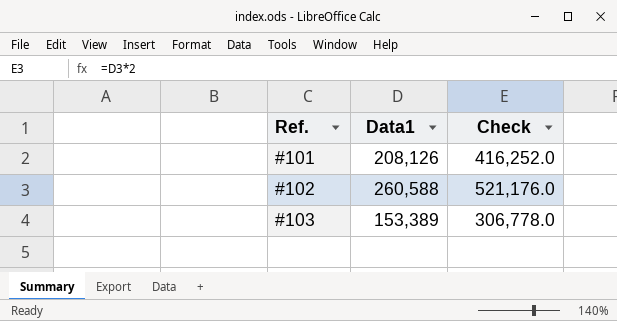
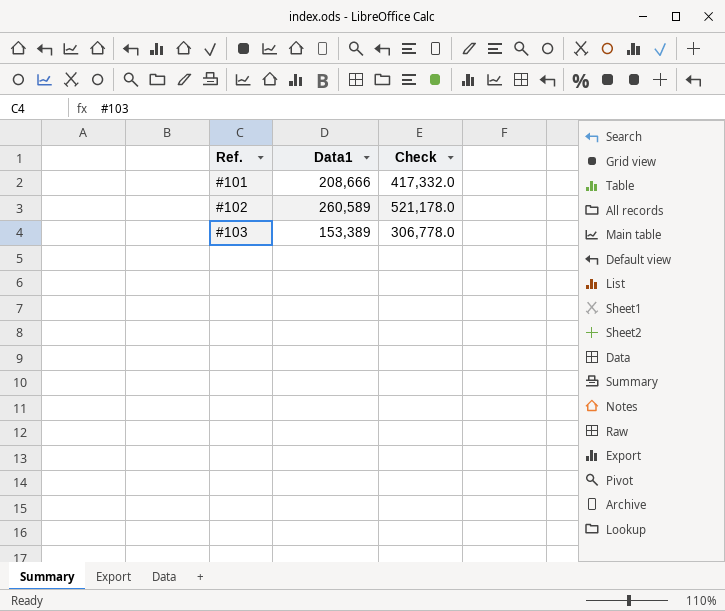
#101 | Data1: 208,126 -> 208,666
#101 | Check: 416,252.0 -> 417,332.0
#102 | Data1: 260,588 -> 260,589
#102 | Check: 521,176.0 -> 521,178.0

